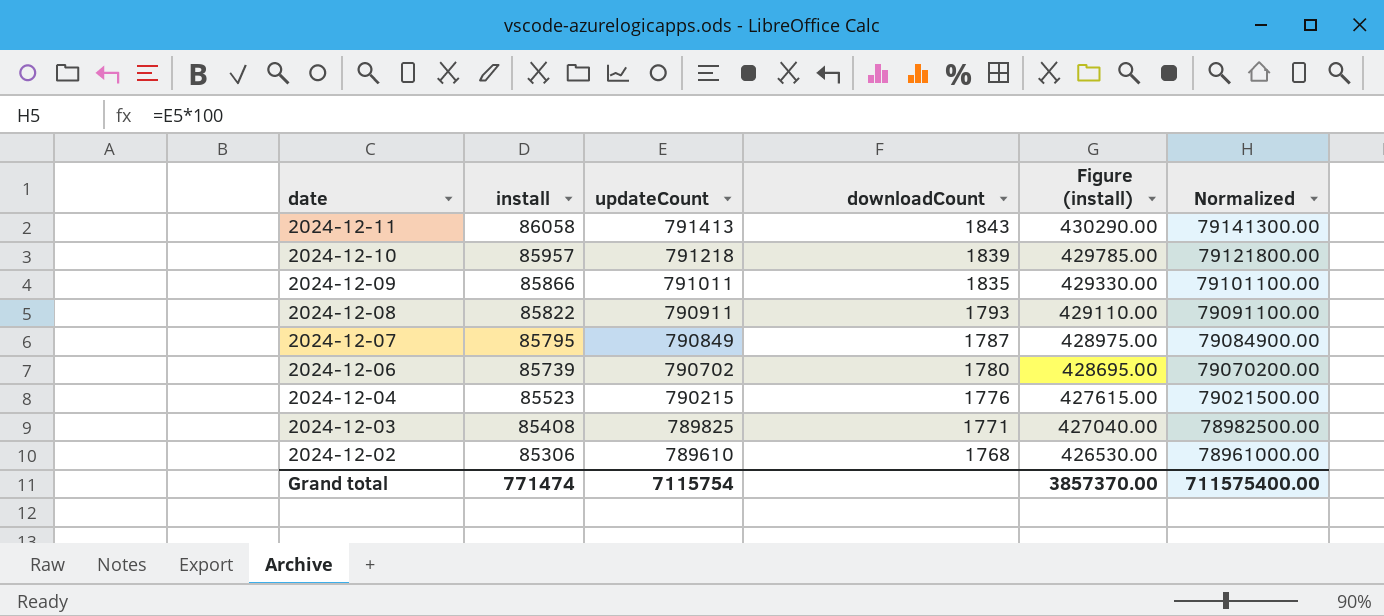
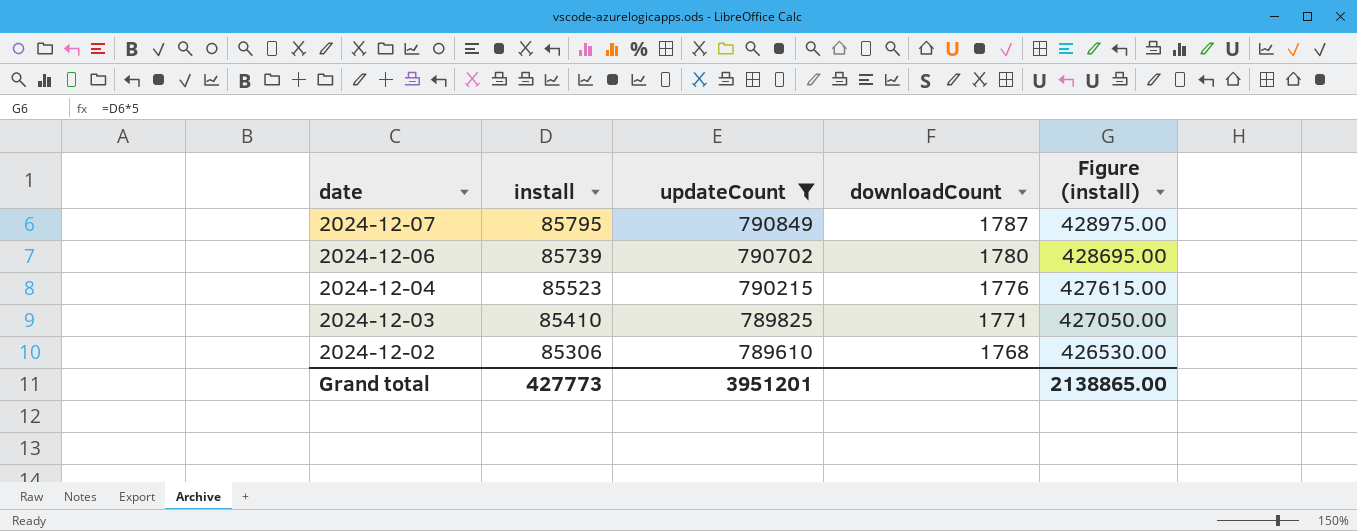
filter: none -> updateCount <= 790849
column Normalized | formula: [updateCount] * 100 -> none
2024-12-03 | install: 85408 -> 85410
2024-12-03 | Figure (install): 427040.00 -> 427050.00
Grand total | install: 771474 -> 427773
Grand total | updateCount: 7115754 -> 3951201
Grand total | Figure (install): 3857370.00 -> 2138865.00

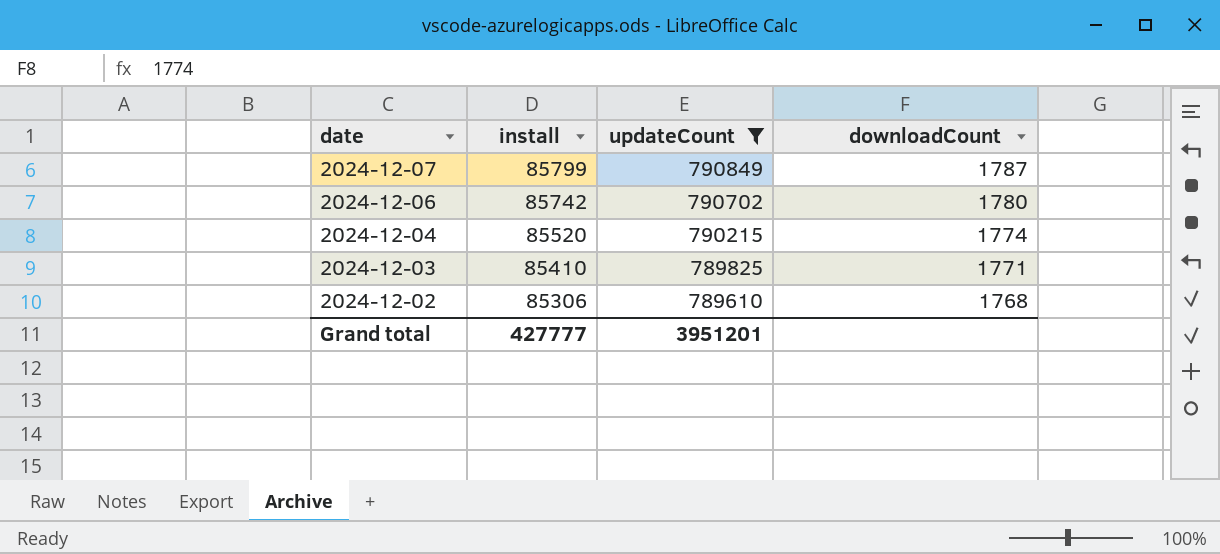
column Figure (install) | formula: [install] * 5 -> none
2024-12-07 | install: 85795 -> 85799
2024-12-06 | install: 85739 -> 85742
2024-12-04 | install: 85523 -> 85520
2024-12-04 | downloadCount: 1776 -> 1774
Grand total | install: 427773 -> 427777

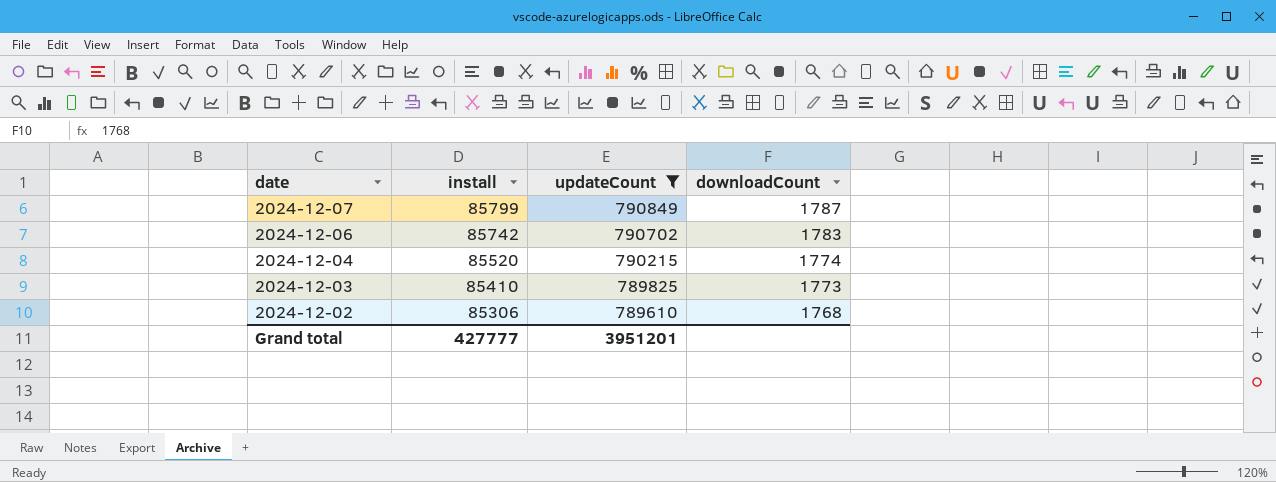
2024-12-06 | downloadCount: 1780 -> 1783
2024-12-03 | downloadCount: 1771 -> 1773

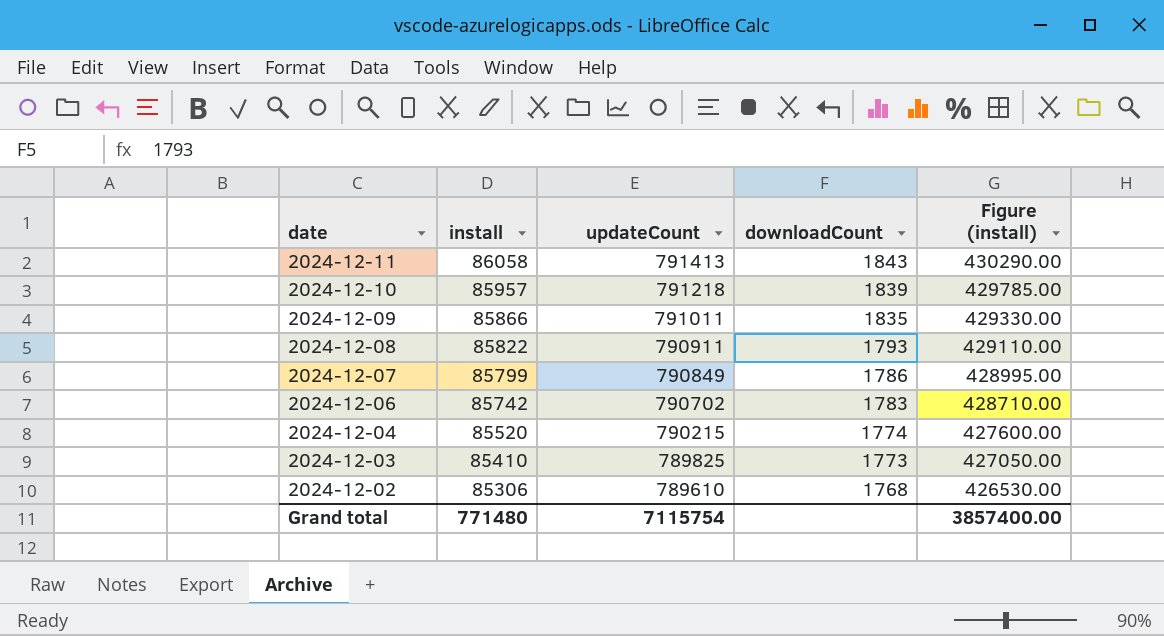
filter: updateCount <= 790849 -> none
column Figure (install) | formula: none -> [install] * 5
2024-12-07 | downloadCount: 1787 -> 1786
Grand total | install: 427777 -> 771480
Grand total | updateCount: 3951201 -> 7115754

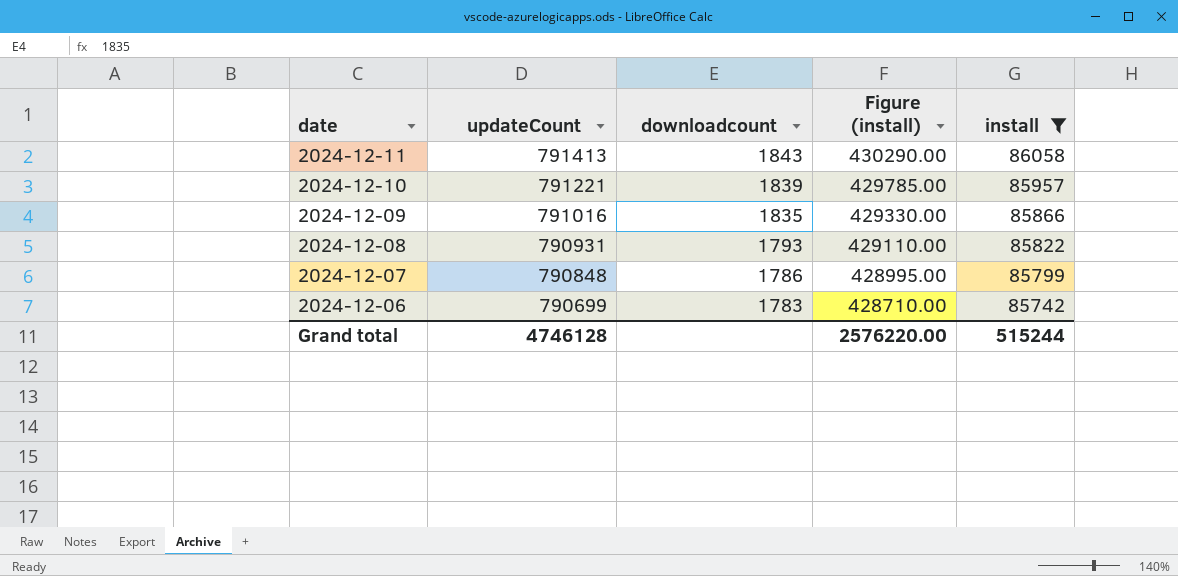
filter: none -> install >= 85742
column name: downloadCount -> downloadcount
column install | position: 2 -> 5
2024-12-10 | updateCount: 791218 -> 791221
2024-12-09 | updateCount: 791011 -> 791016
2024-12-08 | updateCount: 790911 -> 790931
2024-12-07 | updateCount: 790849 -> 790848
2024-12-06 | updateCount: 790702 -> 790699
Grand total | updateCount: 7115754 -> 4746128
Grand total | Figure (install): 3857400.00 -> 2576220.00
Grand total | install: 771480 -> 515244

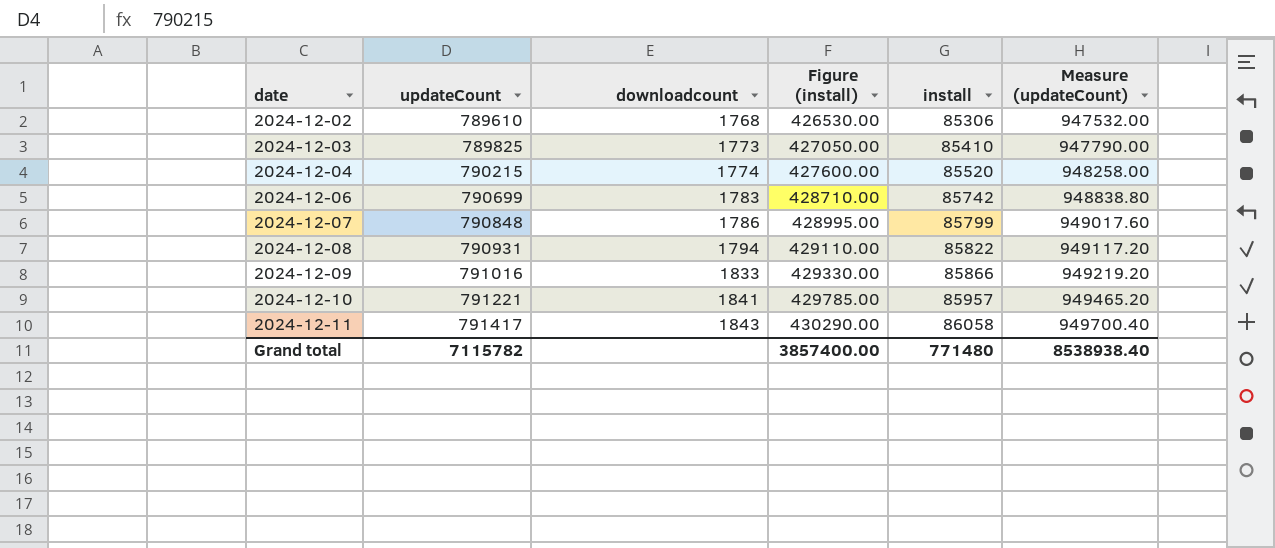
filter: install >= 85742 -> none
row order: date descending -> date ascending
column Measure (updateCount) | formula: none -> [updateCount] * 1.2
2024-12-08 | downloadcount: 1793 -> 1794
2024-12-09 | downloadcount: 1835 -> 1833
2024-12-10 | downloadcount: 1839 -> 1841
2024-12-11 | updateCount: 791413 -> 791417
Grand total | updateCount: 4746128 -> 7115782
Grand total | Figure (install): 2576220.00 -> 3857400.00
Grand total | install: 515244 -> 771480

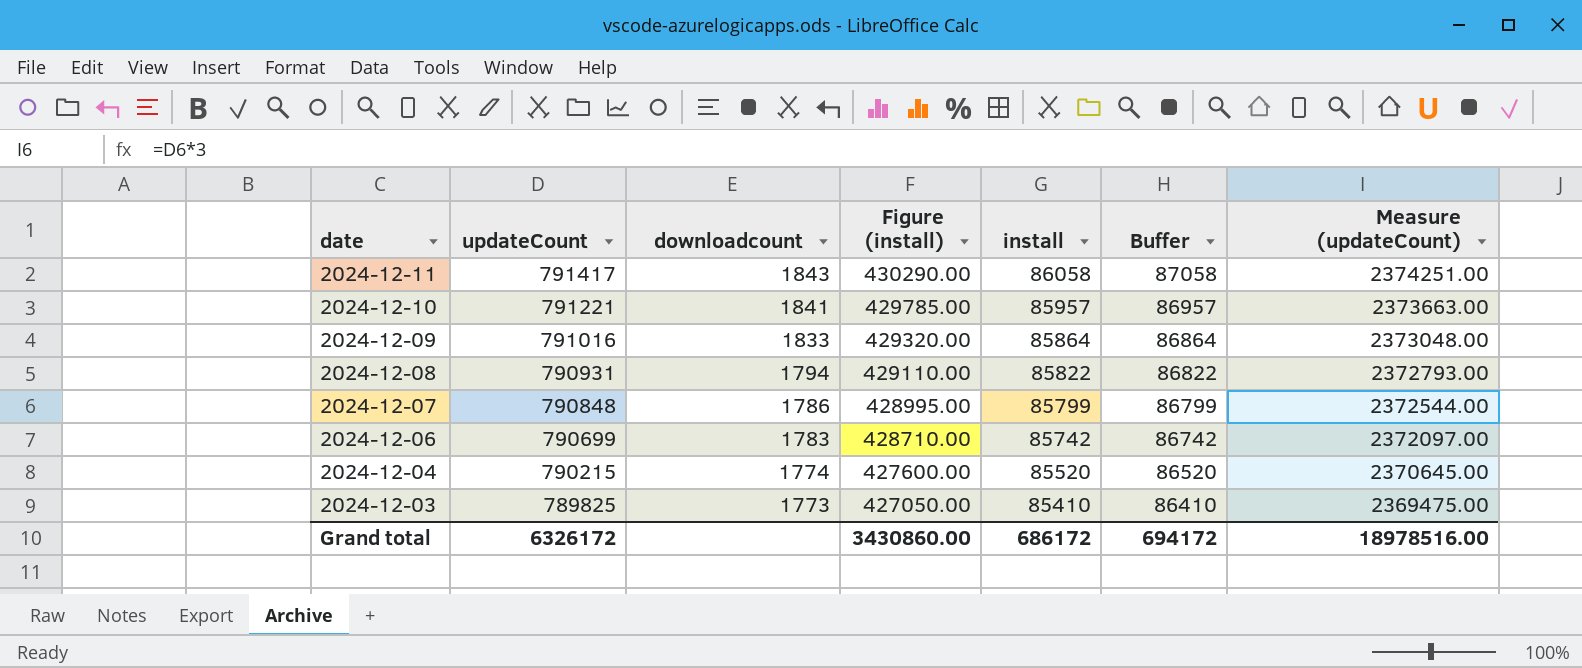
row order: date ascending -> date descending
column Buffer | formula: none -> [install] + 1000
column Measure (updateCount) | formula: [updateCount] * 1.2 -> [updateCount] * 3
row 2024-12-02: 789610 | 1768 | 426530.00 | 85306 | 947532.00 -> none
2024-12-09 | Figure (install): 429330.00 -> 429320.00
2024-12-09 | install: 85866 -> 85864
Grand total | updateCount: 7115782 -> 6326172
Grand total | Figure (install): 3857400.00 -> 3430860.00
Grand total | install: 771480 -> 686172
Grand total | Measure (updateCount): 8538938.40 -> 18978516.00

